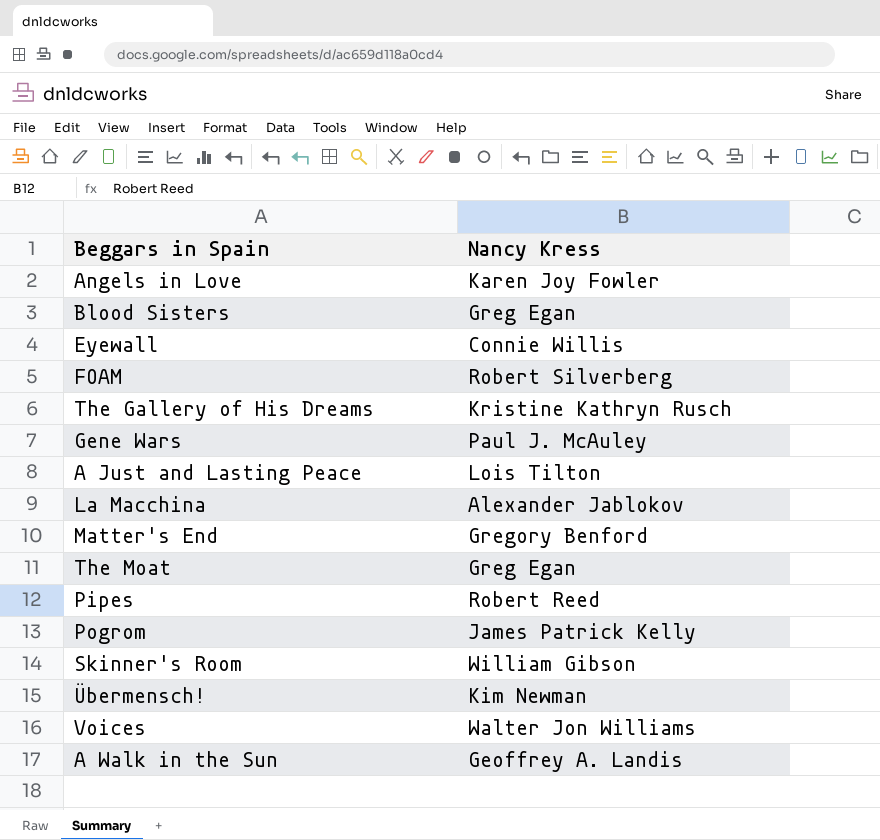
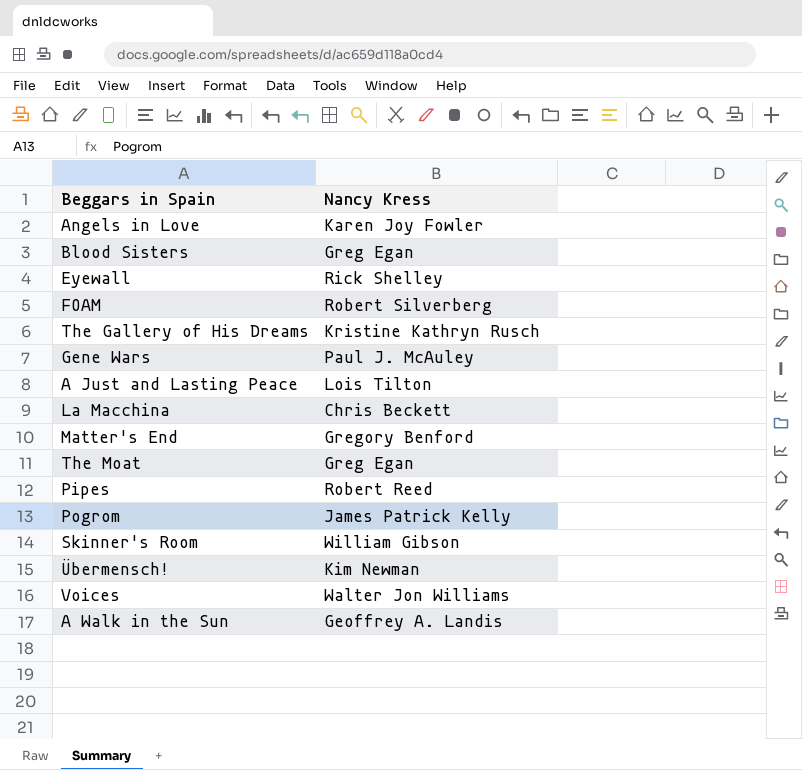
Eyewall | Nancy Kress: Connie Willis -> Rick Shelley
La Macchina | Nancy Kress: Alexander Jablokov -> Chris Beckett

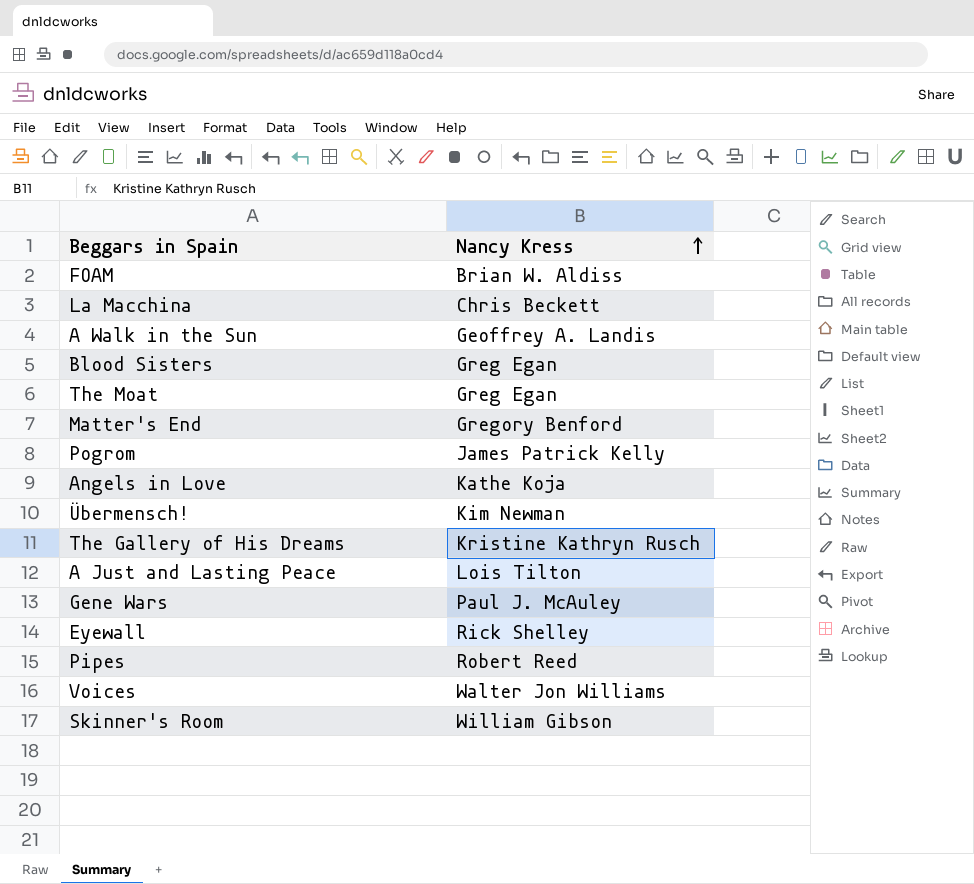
row order: none -> Nancy Kress ascending
FOAM | Nancy Kress: Robert Silverberg -> Brian W. Aldiss
Angels in Love | Nancy Kress: Karen Joy Fowler -> Kathe Koja

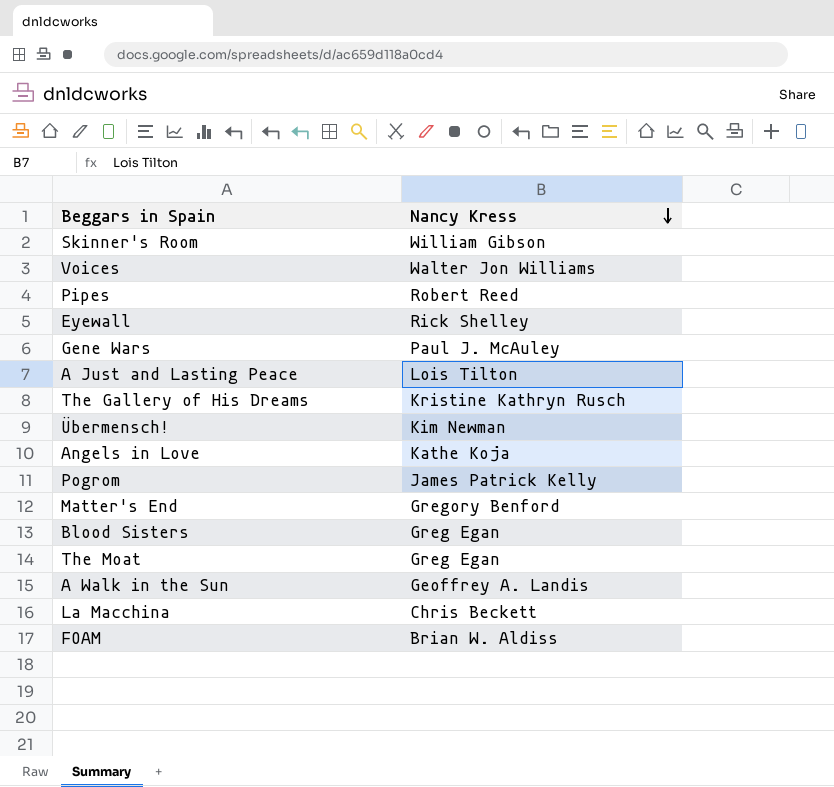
row order: Nancy Kress ascending -> Nancy Kress descending

